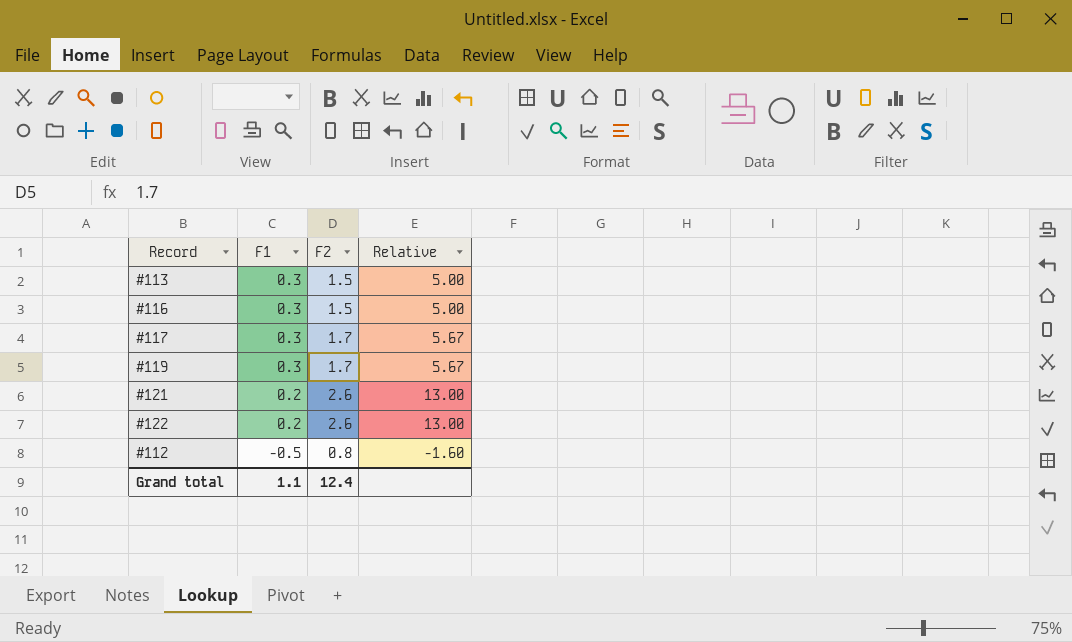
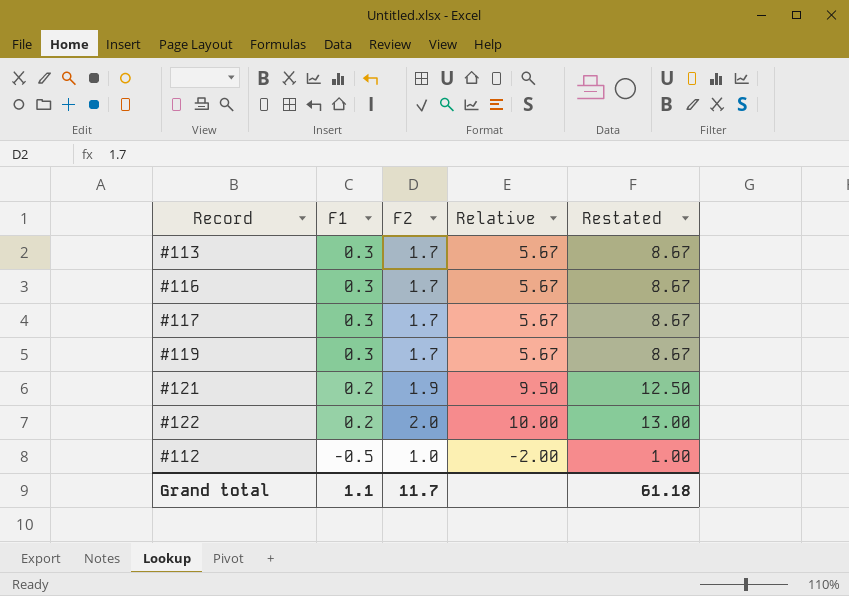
column Restated | formula: none -> [Relative] + 3
#113 | F2: 1.5 -> 1.7
#113 | Relative: 5.00 -> 5.67
#116 | F2: 1.5 -> 1.7
#116 | Relative: 5.00 -> 5.67
#121 | F2: 2.6 -> 1.9
#121 | Relative: 13.00 -> 9.50
#122 | F2: 2.6 -> 2.0
#122 | Relative: 13.00 -> 10.00
#112 | F2: 0.8 -> 1.0
#112 | Relative: -1.60 -> -2.00
Grand total | F2: 12.4 -> 11.7

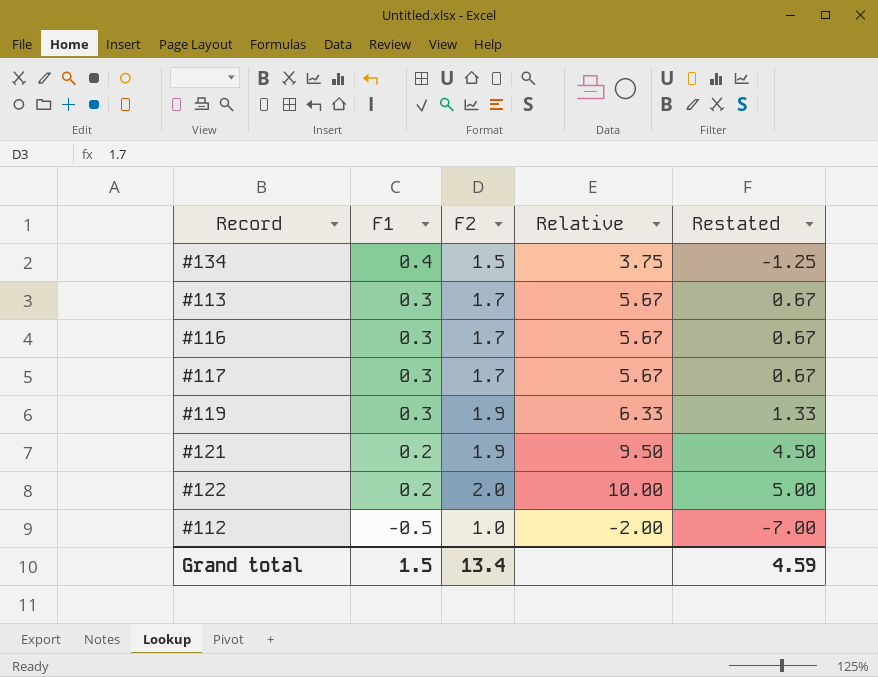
column Restated | formula: [Relative] + 3 -> [Relative] - 5
row #134: none -> 0.4 | 1.5 | 3.75 | -1.25
#119 | F2: 1.7 -> 1.9
#119 | Relative: 5.67 -> 6.33
Grand total | F1: 1.1 -> 1.5
Grand total | F2: 11.7 -> 13.4
Grand total | Restated: 61.18 -> 4.59

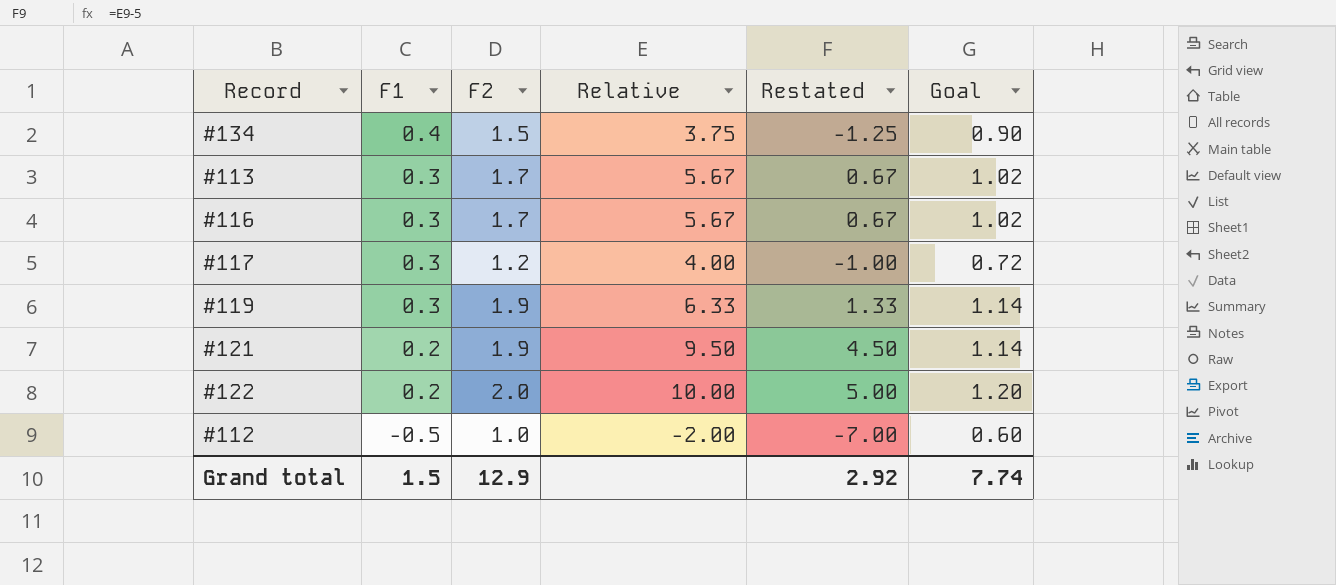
column Goal | formula: none -> [F2] * 0.6
#117 | F2: 1.7 -> 1.2
#117 | Relative: 5.67 -> 4.00
#117 | Restated: 0.67 -> -1.00
Grand total | F2: 13.4 -> 12.9
Grand total | Restated: 4.59 -> 2.92

